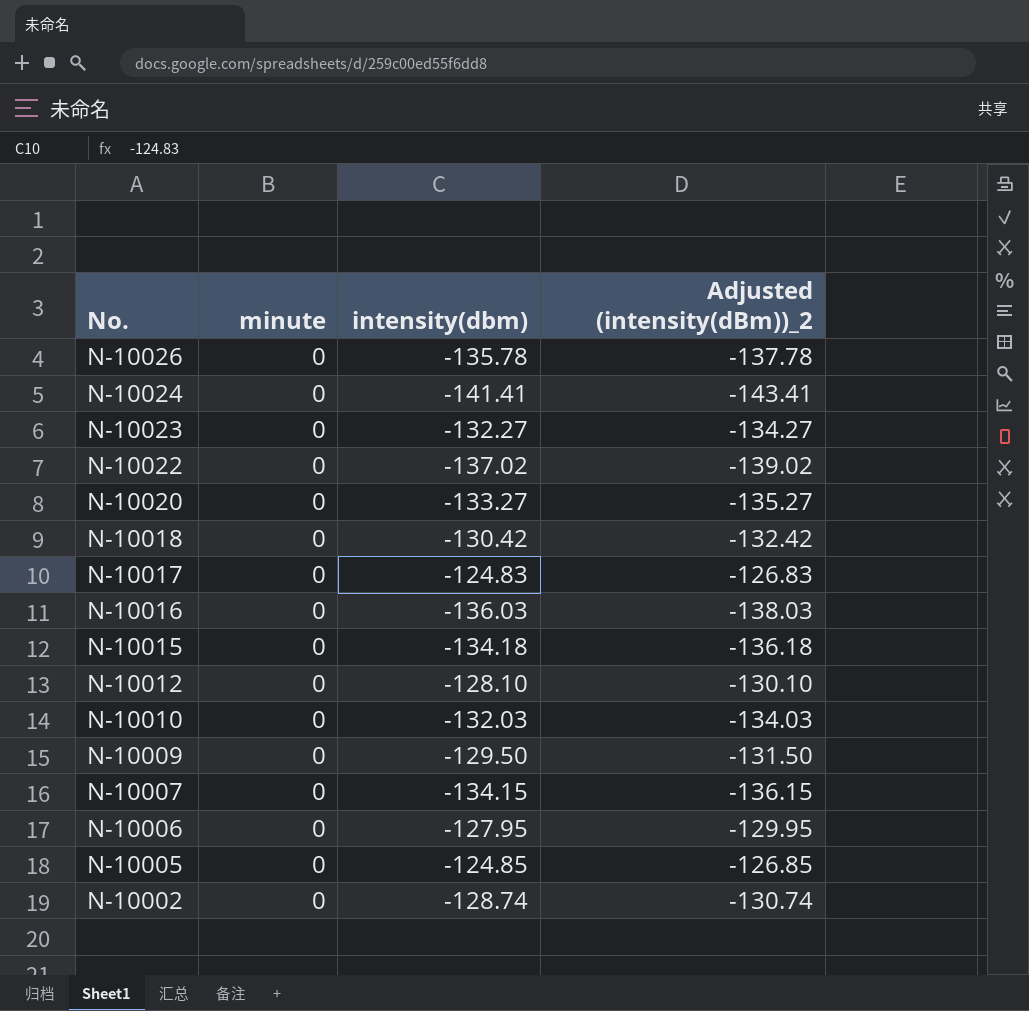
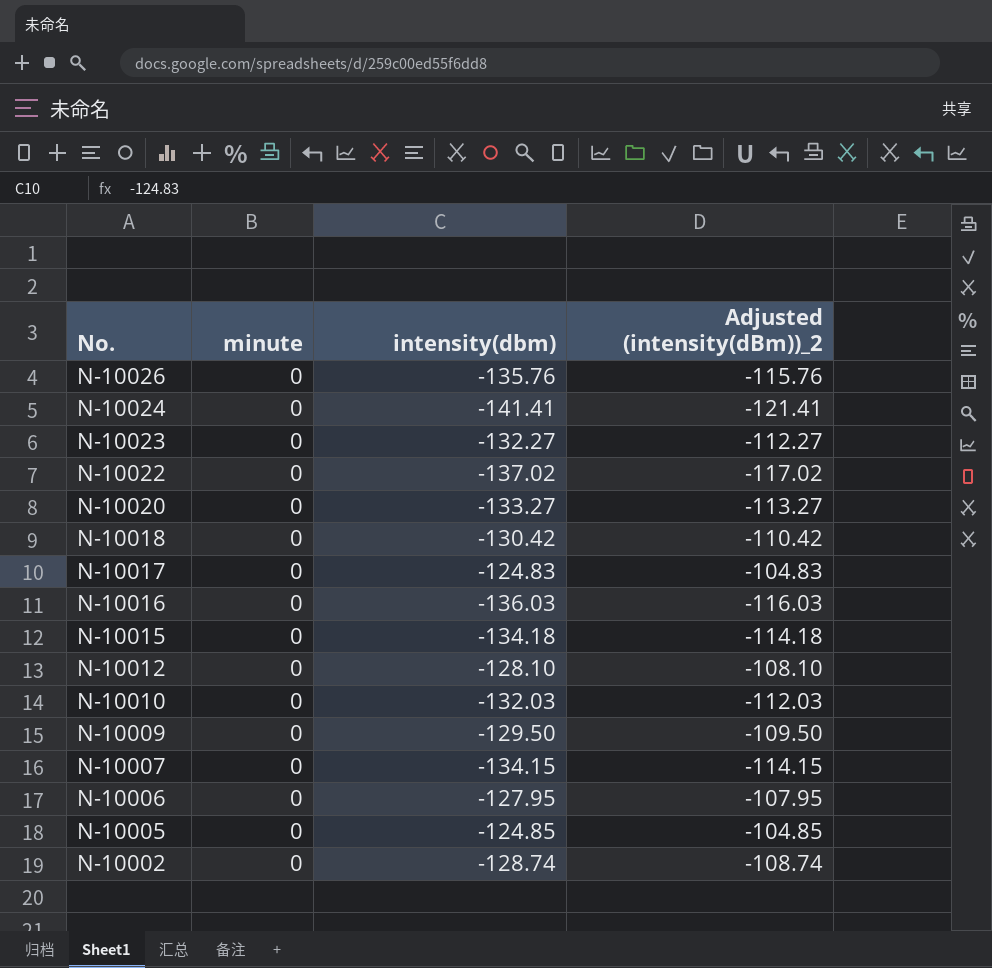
column Adjusted (intensity(dBm))_2 | formula: [intensity(dbm)] - 2 -> [intensity(dbm)] + 20
N-10026 | intensity(dbm): -135.78 -> -135.76

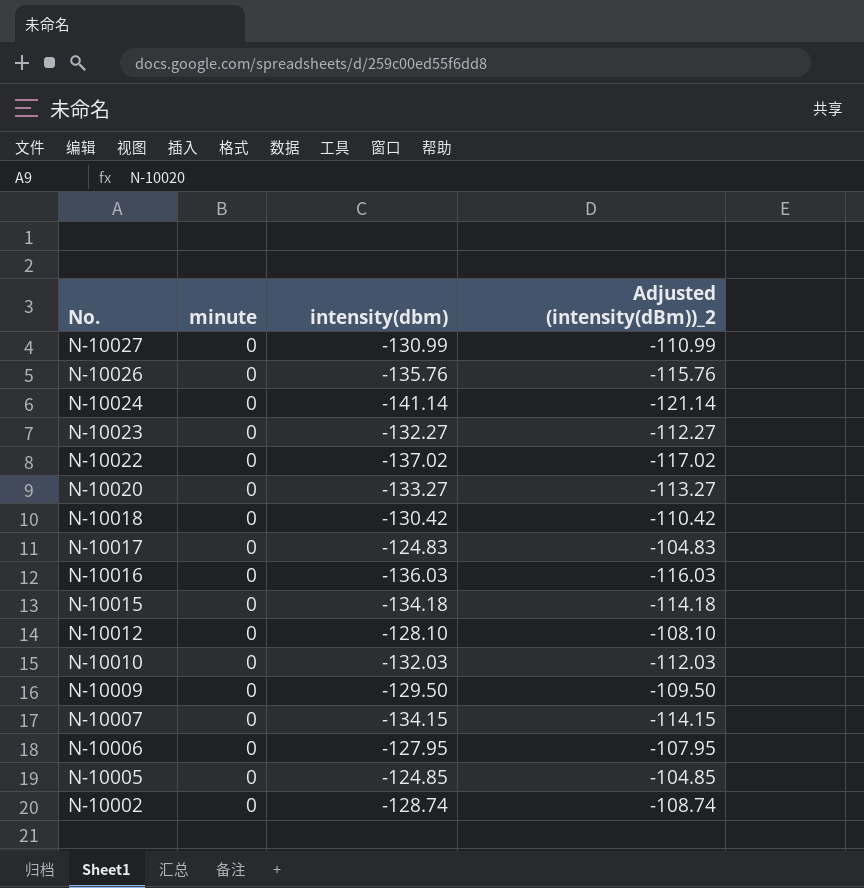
row N-10027: none -> 0 | -130.99 | -110.99
N-10024 | intensity(dbm): -141.41 -> -141.14
N-10024 | Adjusted (intensity(dBm))_2: -121.41 -> -121.14

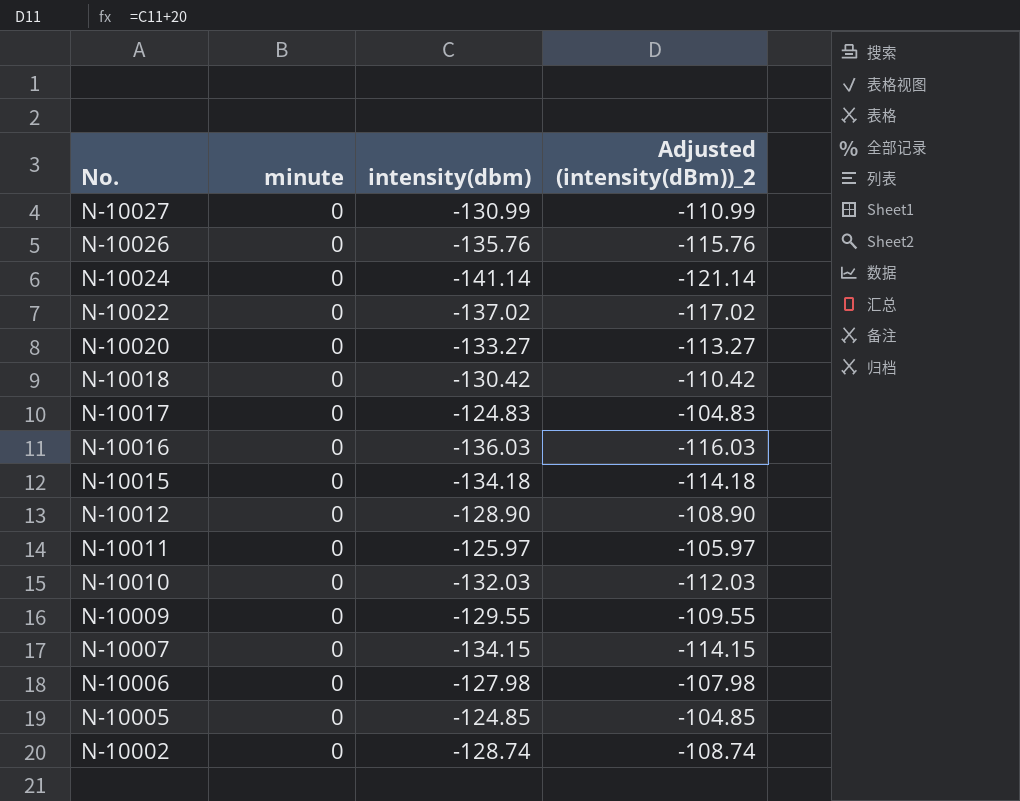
row N-10023: 0 | -132.27 | -112.27 -> none
N-10012 | intensity(dbm): -128.10 -> -128.90
N-10012 | Adjusted (intensity(dBm))_2: -108.10 -> -108.90
row N-10011: none -> 0 | -125.97 | -105.97
N-10009 | intensity(dbm): -129.50 -> -129.55
N-10009 | Adjusted (intensity(dBm))_2: -109.50 -> -109.55
N-10006 | intensity(dbm): -127.95 -> -127.98
N-10006 | Adjusted (intensity(dBm))_2: -107.95 -> -107.98

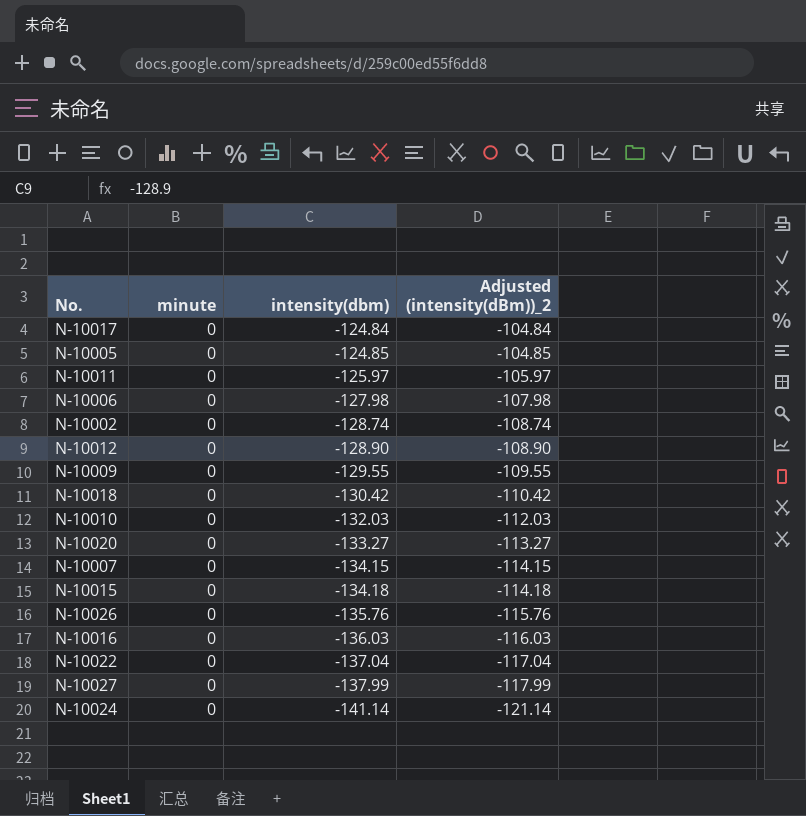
row order: No. descending -> intensity(dbm) descending
N-10017 | intensity(dbm): -124.83 -> -124.84
N-10017 | Adjusted (intensity(dBm))_2: -104.83 -> -104.84
N-10022 | intensity(dbm): -137.02 -> -137.04
N-10022 | Adjusted (intensity(dBm))_2: -117.02 -> -117.04
N-10027 | intensity(dbm): -130.99 -> -137.99
N-10027 | Adjusted (intensity(dBm))_2: -110.99 -> -117.99

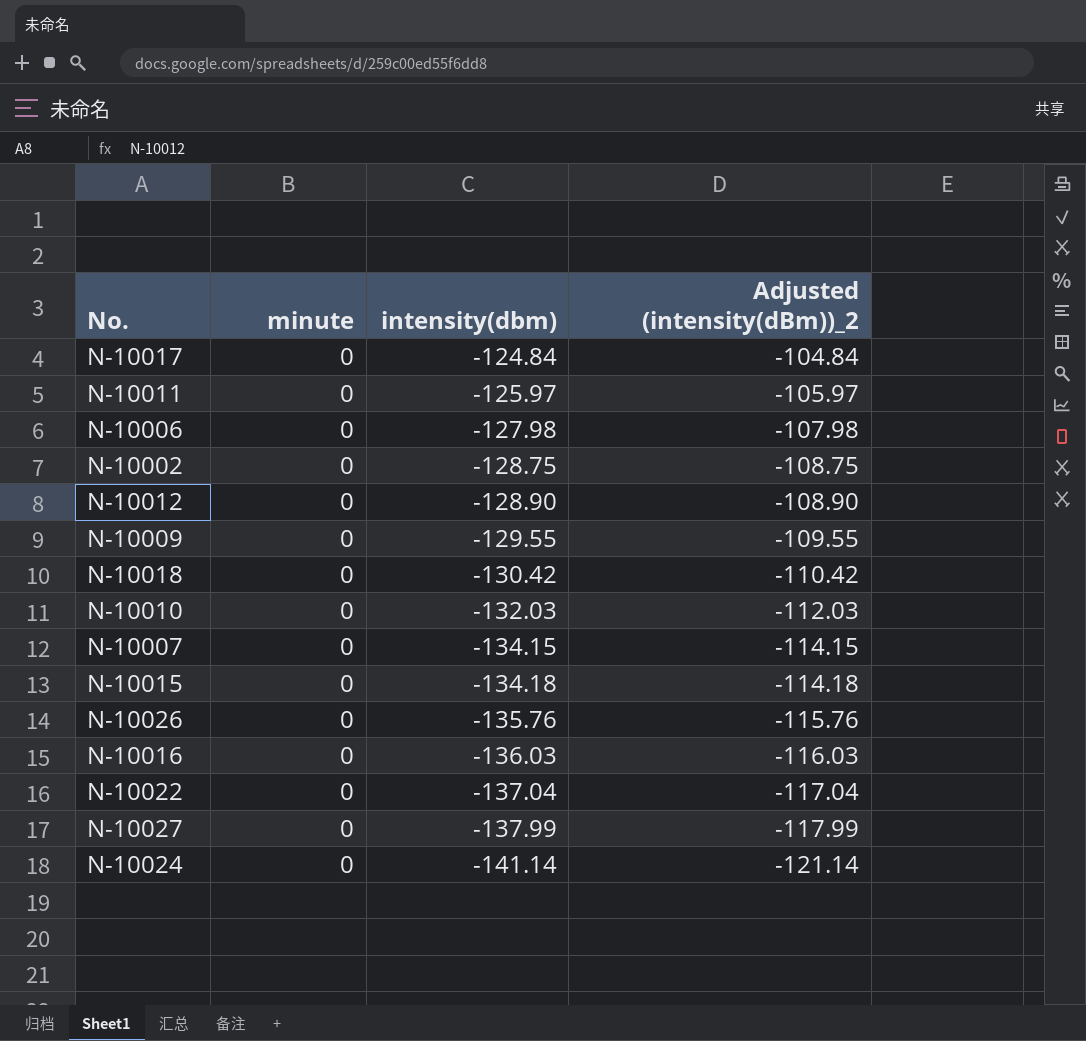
row N-10005: 0 | -124.85 | -104.85 -> none
row N-10020: 0 | -133.27 | -113.27 -> none
N-10002 | intensity(dbm): -128.74 -> -128.75
N-10002 | Adjusted (intensity(dBm))_2: -108.74 -> -108.75

